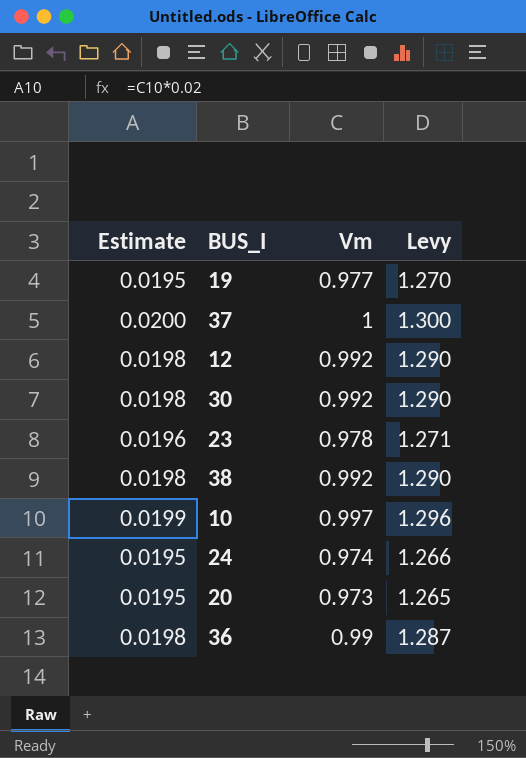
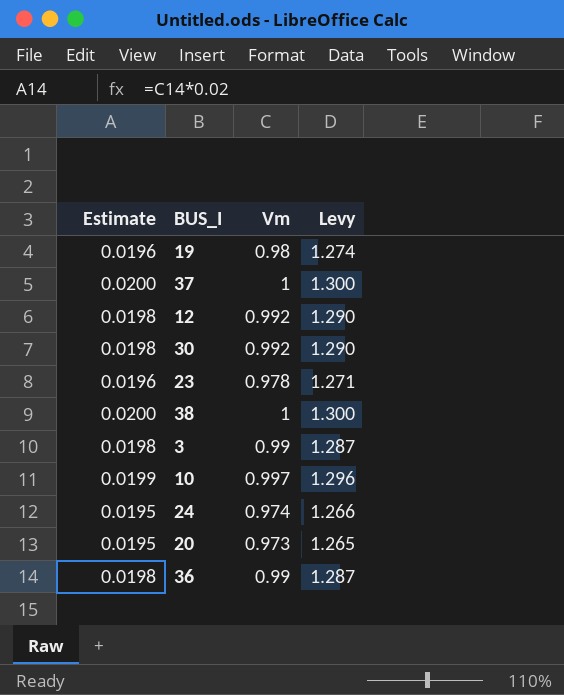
19 | Estimate: 0.0195 -> 0.0196
19 | Vm: 0.977 -> 0.98
19 | Levy: 1.270 -> 1.274
38 | Estimate: 0.0198 -> 0.0200
38 | Vm: 0.992 -> 1
38 | Levy: 1.290 -> 1.300
row 3: none -> 0.0198 | 0.99 | 1.287

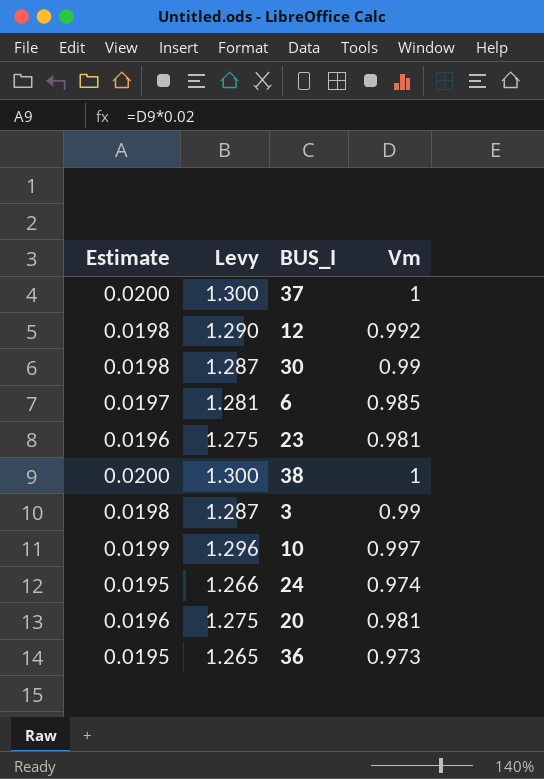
column Levy | position: 4 -> 2
row 19: 0.0196 | 0.98 | 1.274 -> none
30 | Levy: 1.290 -> 1.287
30 | Vm: 0.992 -> 0.99
row 6: none -> 0.0197 | 1.281 | 0.985
23 | Levy: 1.271 -> 1.275
23 | Vm: 0.978 -> 0.981
20 | Estimate: 0.0195 -> 0.0196
20 | Levy: 1.265 -> 1.275
20 | Vm: 0.973 -> 0.981
36 | Estimate: 0.0198 -> 0.0195
36 | Levy: 1.287 -> 1.265
36 | Vm: 0.99 -> 0.973

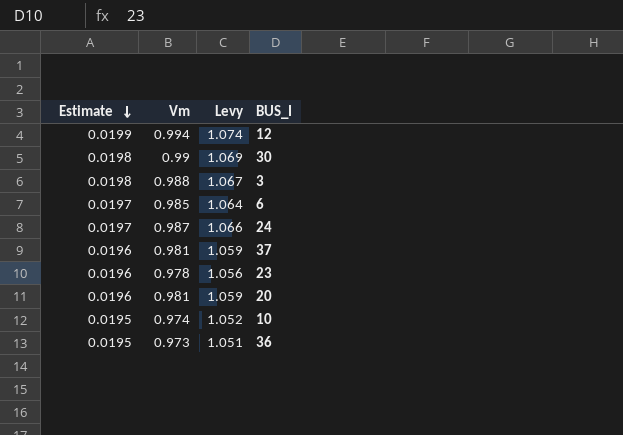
row order: none -> Estimate descending
column Vm | position: 4 -> 2
column Levy | formula: [Vm] * 1.3 -> [Vm] * 1.08
row 38: 0.0200 | 1.300 | 1 -> none
12 | Estimate: 0.0198 -> 0.0199
12 | Vm: 0.992 -> 0.994
3 | Vm: 0.99 -> 0.988
24 | Estimate: 0.0195 -> 0.0197
24 | Vm: 0.974 -> 0.987
37 | Estimate: 0.0200 -> 0.0196
37 | Vm: 1 -> 0.981
23 | Vm: 0.981 -> 0.978
10 | Estimate: 0.0199 -> 0.0195
10 | Vm: 0.997 -> 0.974

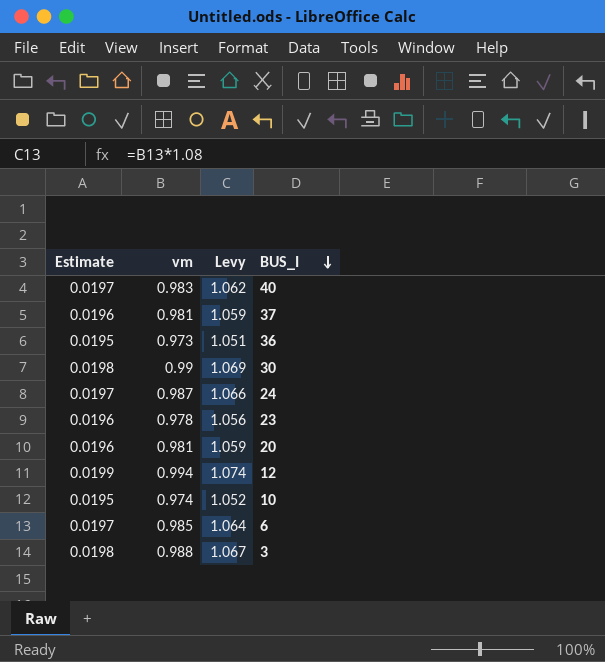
row order: Estimate descending -> BUS_I descending
column name: Vm -> vm
row 40: none -> 0.0197 | 0.983 | 1.062

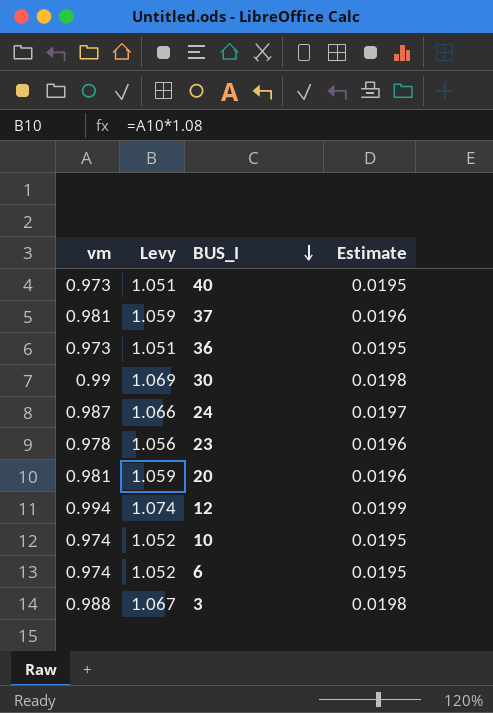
column Estimate | position: 1 -> 4
40 | vm: 0.983 -> 0.973
40 | Levy: 1.062 -> 1.051
40 | Estimate: 0.0197 -> 0.0195
6 | vm: 0.985 -> 0.974
6 | Levy: 1.064 -> 1.052
6 | Estimate: 0.0197 -> 0.0195

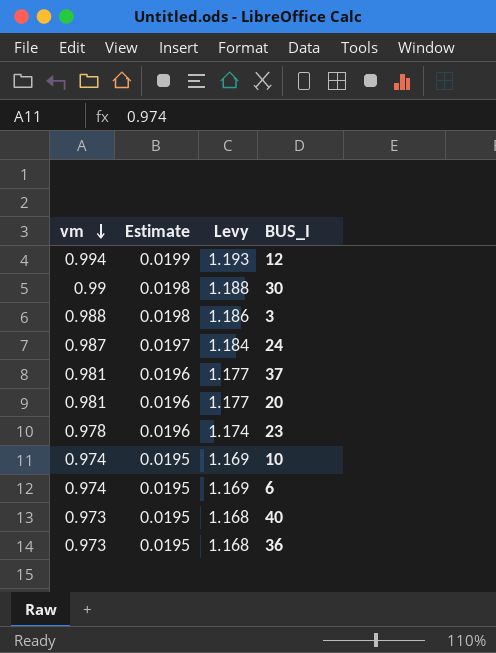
row order: BUS_I descending -> vm descending
column Estimate | position: 4 -> 2
column Levy | formula: [vm] * 1.08 -> [vm] * 1.2

